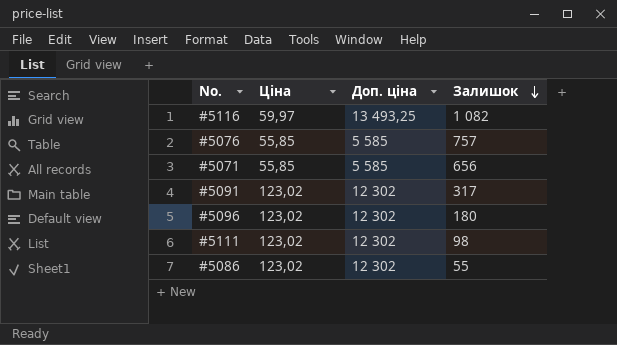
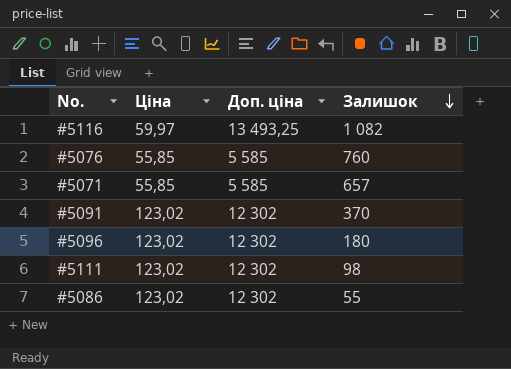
#5076 | Залишок: 757 -> 760
#5071 | Залишок: 656 -> 657
#5091 | Залишок: 317 -> 370

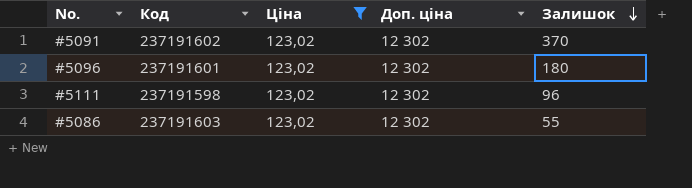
filter: none -> Ціна = 123,02
column Код | position: none -> 2
#5111 | Залишок: 98 -> 96

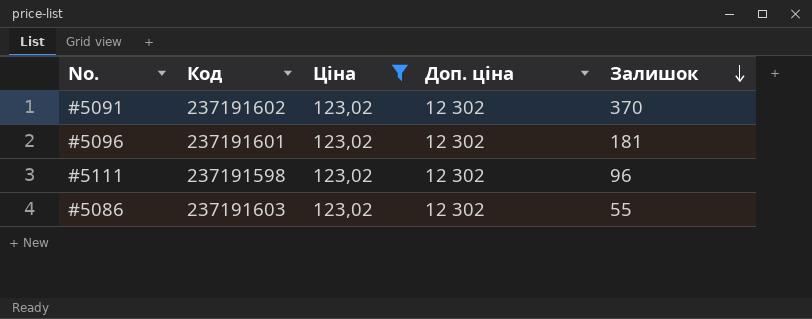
#5096 | Залишок: 180 -> 181

